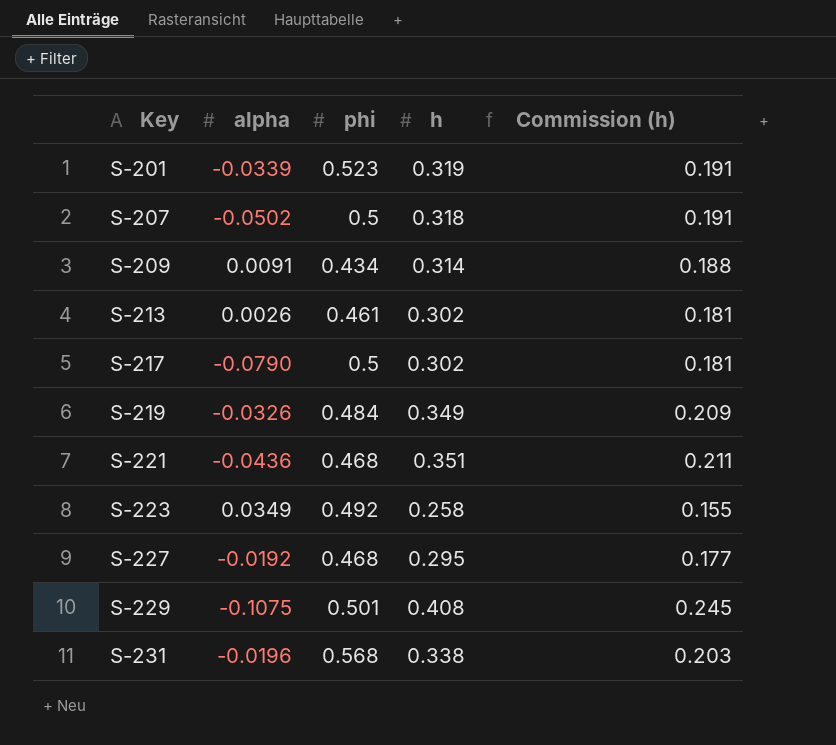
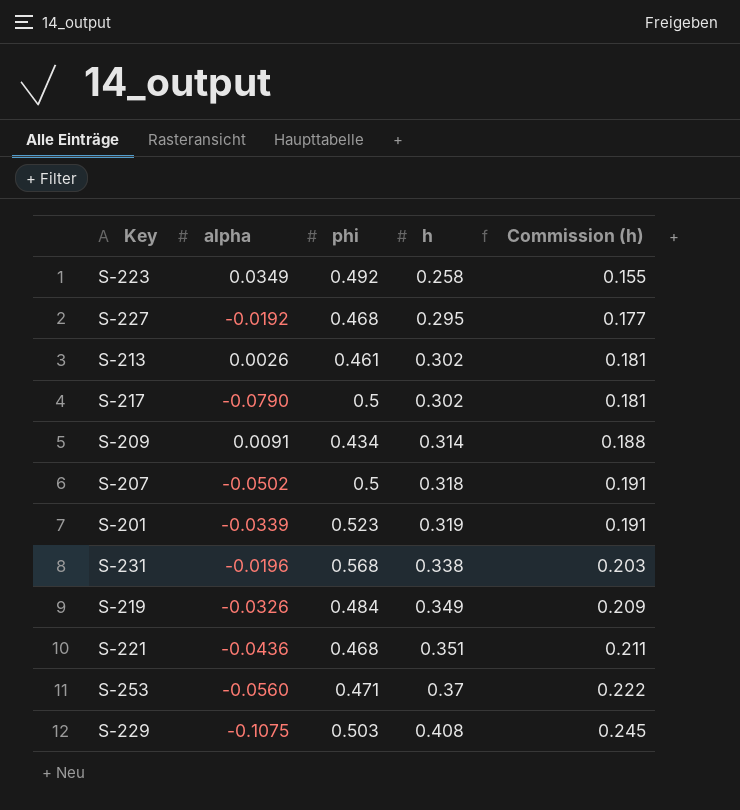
row order: Key ascending -> h ascending
row S-253: none -> -0.0560 | 0.471 | 0.37 | 0.222
S-229 | phi: 0.501 -> 0.503

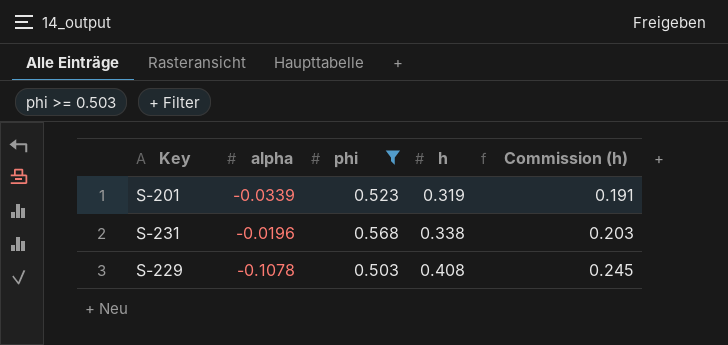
filter: none -> phi >= 0.503
S-229 | alpha: -0.1075 -> -0.1078

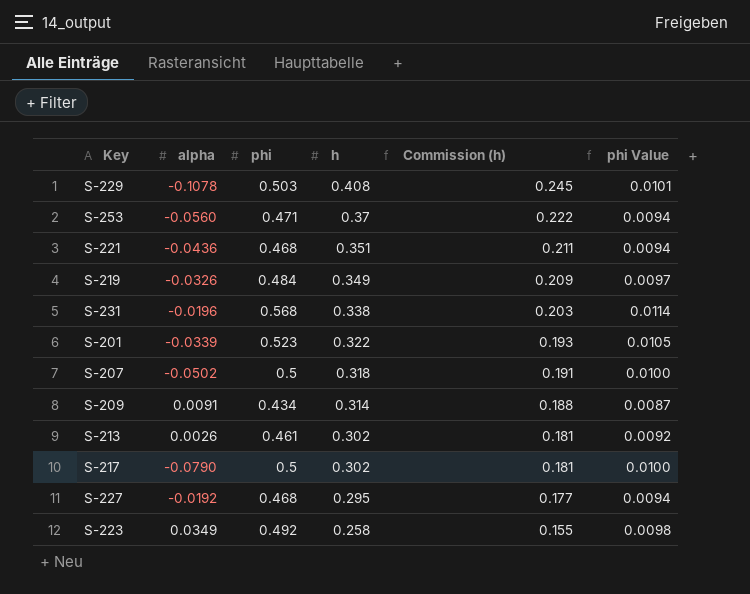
filter: phi >= 0.503 -> none
row order: h ascending -> h descending
column phi Value | formula: none -> [phi] * 0.02
S-201 | h: 0.319 -> 0.322
S-201 | Commission (h): 0.191 -> 0.193

